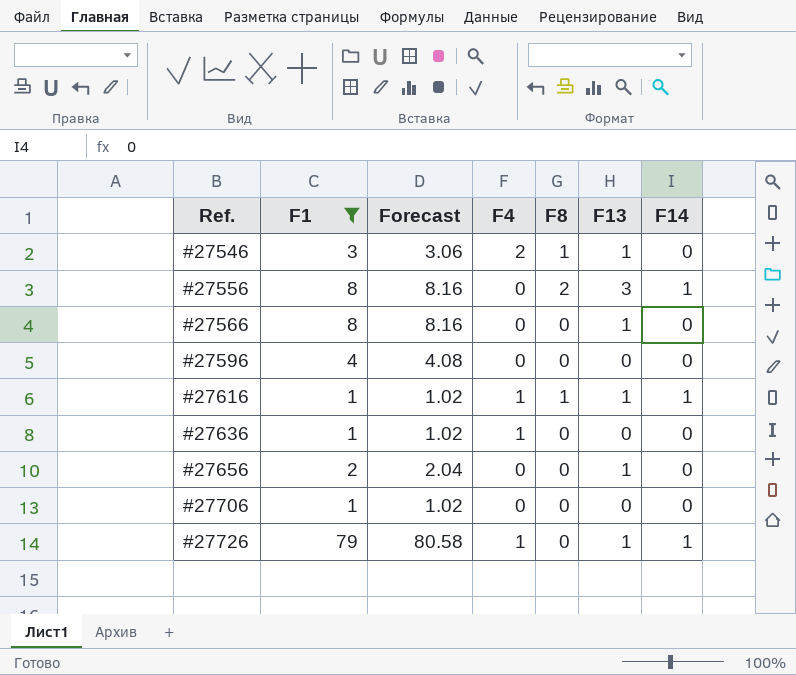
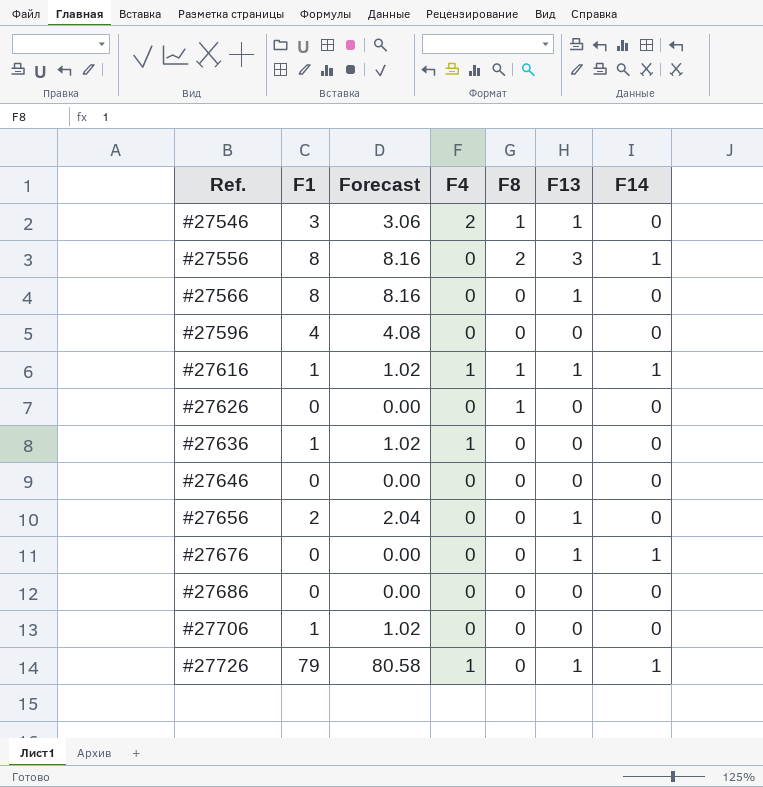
filter: F1 != 0 -> none

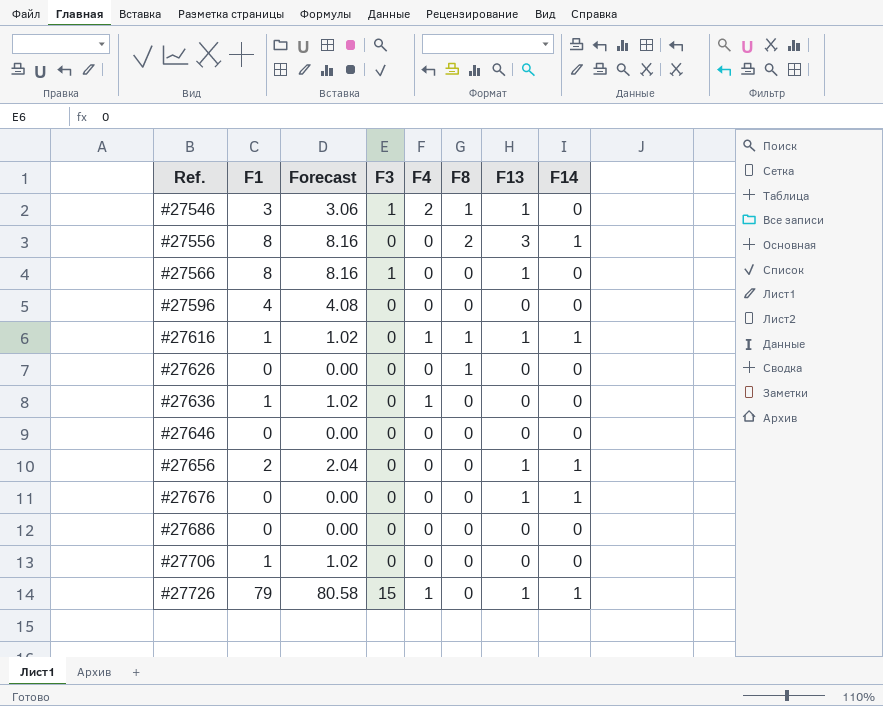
column F3 | position: none -> 4
#27656 | F14: 0 -> 1

